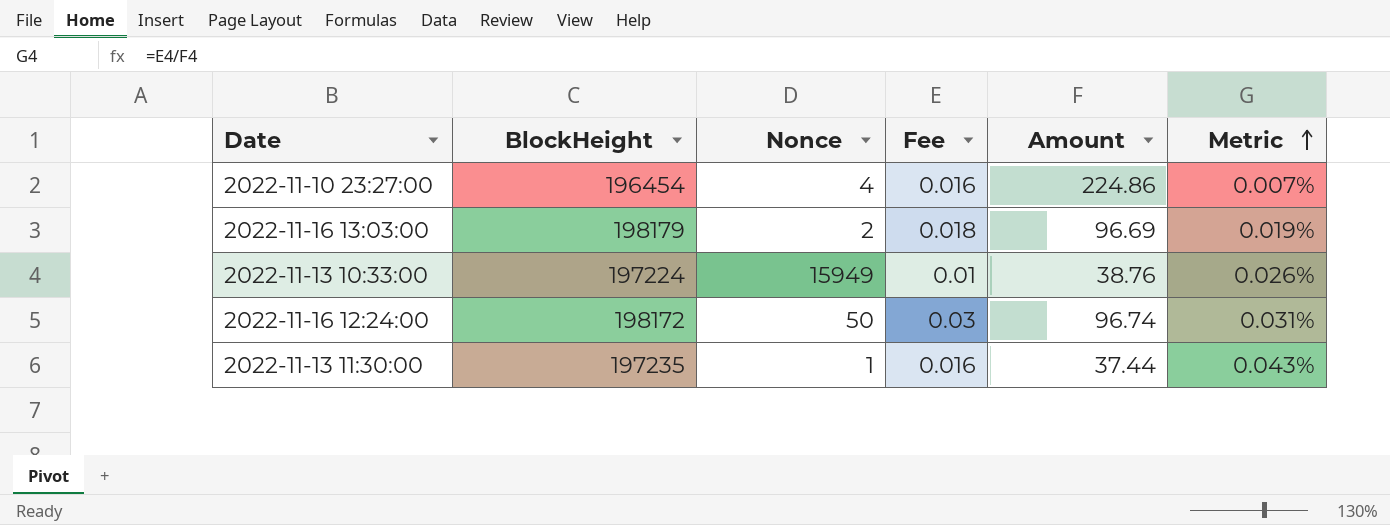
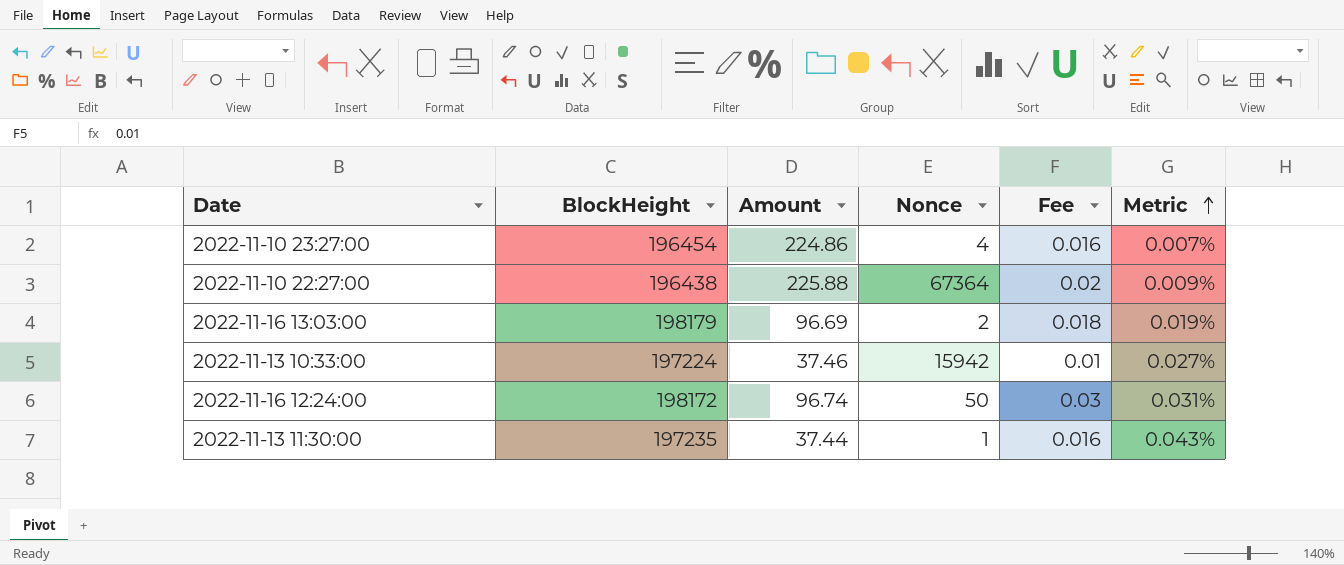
column Amount | position: 5 -> 3
row 2022-11-10 22:27:00: none -> 196438 | 225.88 | 67364 | 0.02 | 0.009%
2022-11-13 10:33:00 | Amount: 38.76 -> 37.46
2022-11-13 10:33:00 | Nonce: 15949 -> 15942
2022-11-13 10:33:00 | Metric: 0.026% -> 0.027%

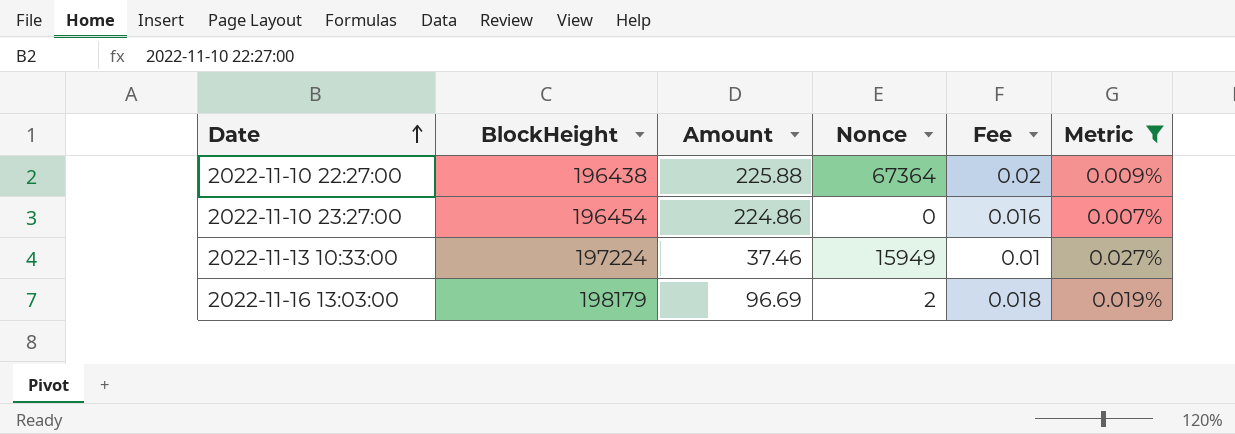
filter: none -> Metric <= 0.027%
row order: Metric ascending -> Date ascending
2022-11-10 23:27:00 | Nonce: 4 -> 0
2022-11-13 10:33:00 | Nonce: 15942 -> 15949

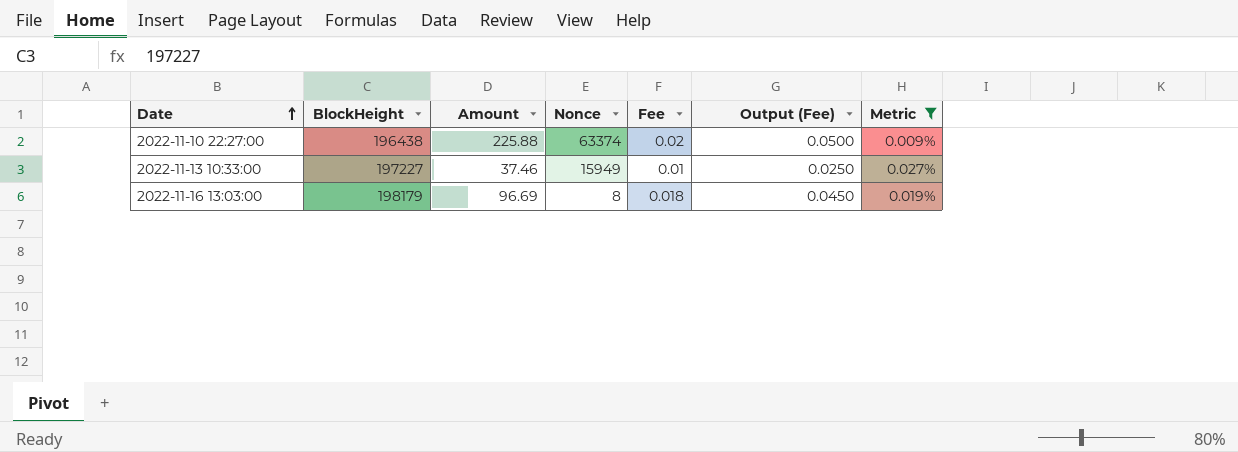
column Output (Fee) | formula: none -> [Fee] * 2.5
row 2022-11-10 23:27:00: 196454 | 224.86 | 0 | 0.016 | 0.007% -> none
2022-11-10 22:27:00 | Nonce: 67364 -> 63374
2022-11-13 10:33:00 | BlockHeight: 197224 -> 197227
2022-11-16 13:03:00 | Nonce: 2 -> 8

